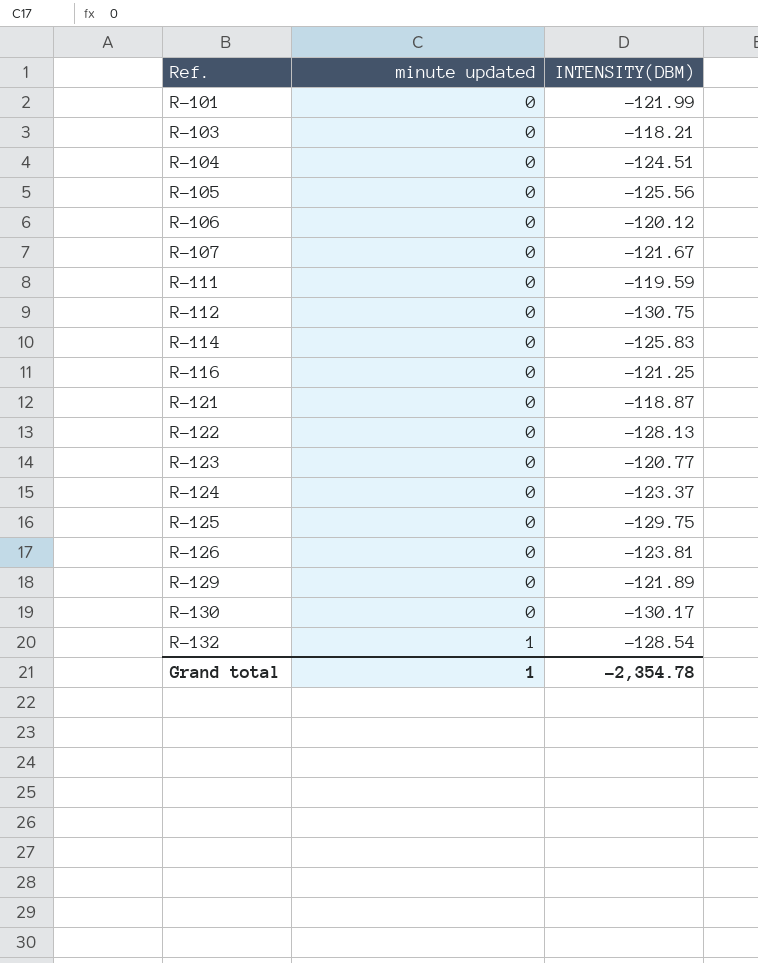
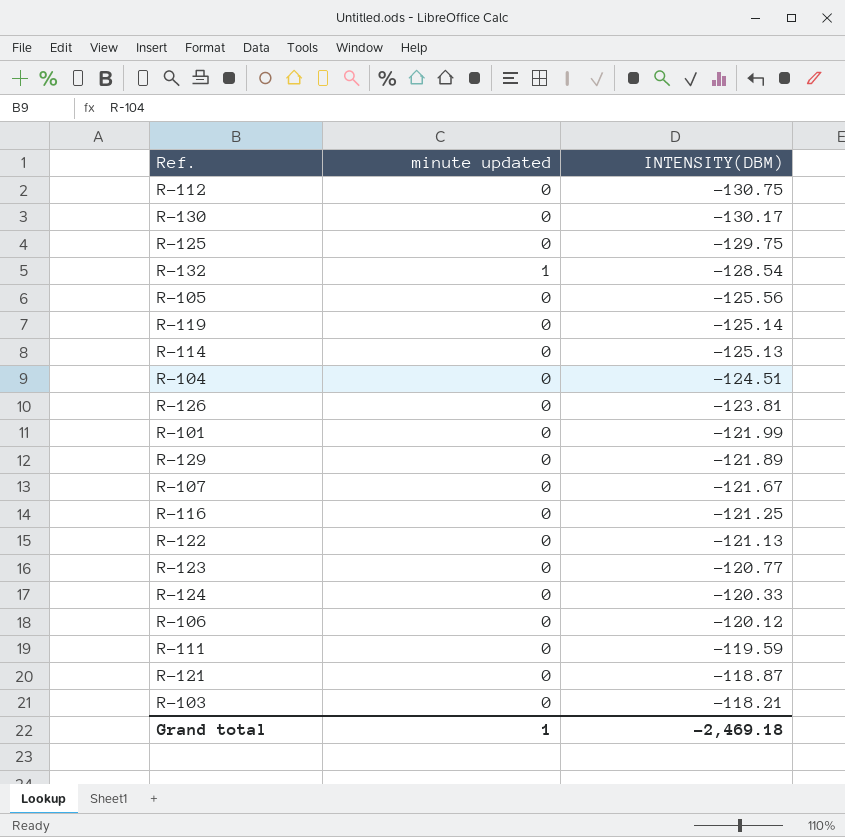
row order: Ref. ascending -> INTENSITY(DBM) ascending
row R-119: none -> 0 | -125.14
R-114 | INTENSITY(DBM): -125.83 -> -125.13
R-122 | INTENSITY(DBM): -128.13 -> -121.13
R-124 | INTENSITY(DBM): -123.37 -> -120.33
Grand total | INTENSITY(DBM): -2,354.78 -> -2,469.18

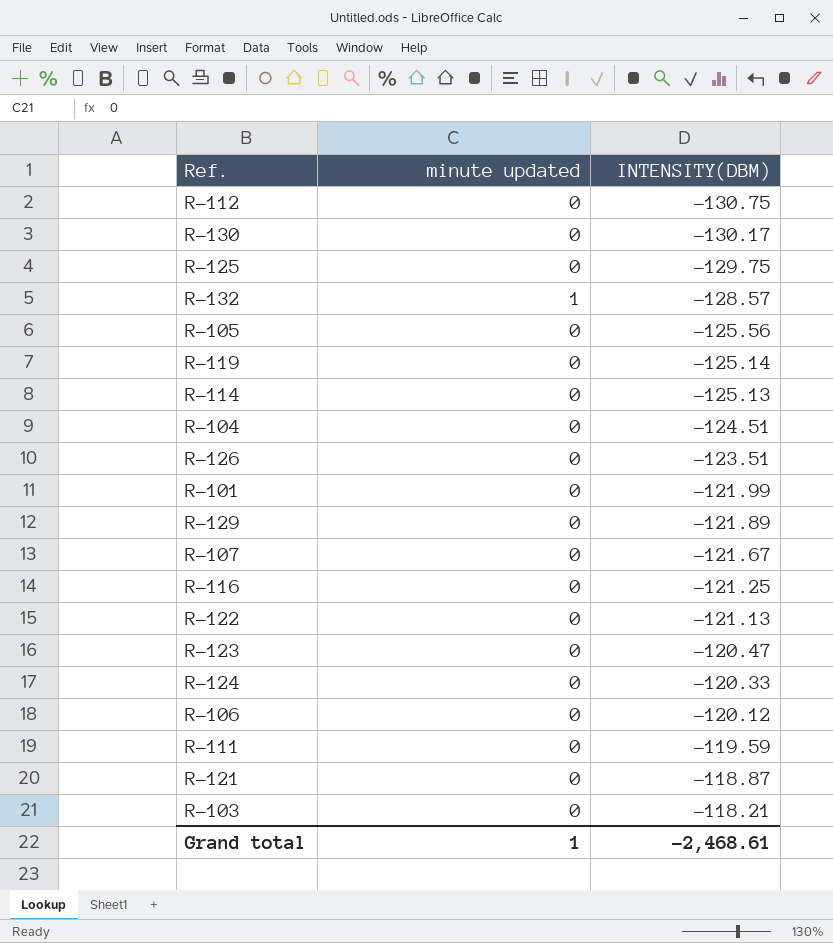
R-132 | INTENSITY(DBM): -128.54 -> -128.57
R-126 | INTENSITY(DBM): -123.81 -> -123.51
R-123 | INTENSITY(DBM): -120.77 -> -120.47
Grand total | INTENSITY(DBM): -2,469.18 -> -2,468.61

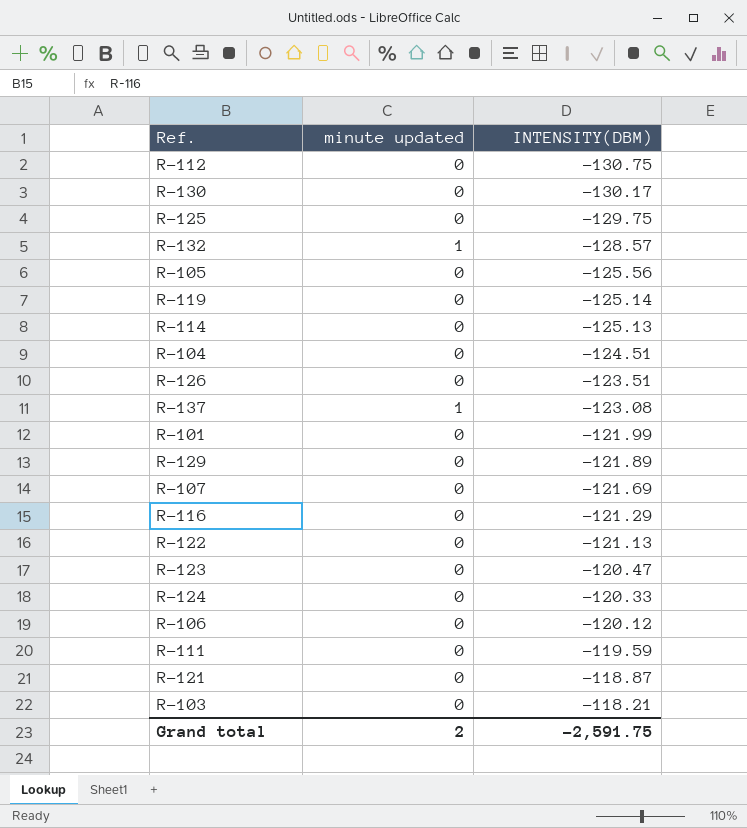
row R-137: none -> 1 | -123.08
R-107 | INTENSITY(DBM): -121.67 -> -121.69
R-116 | INTENSITY(DBM): -121.25 -> -121.29
Grand total | minute updated: 1 -> 2
Grand total | INTENSITY(DBM): -2,468.61 -> -2,591.75

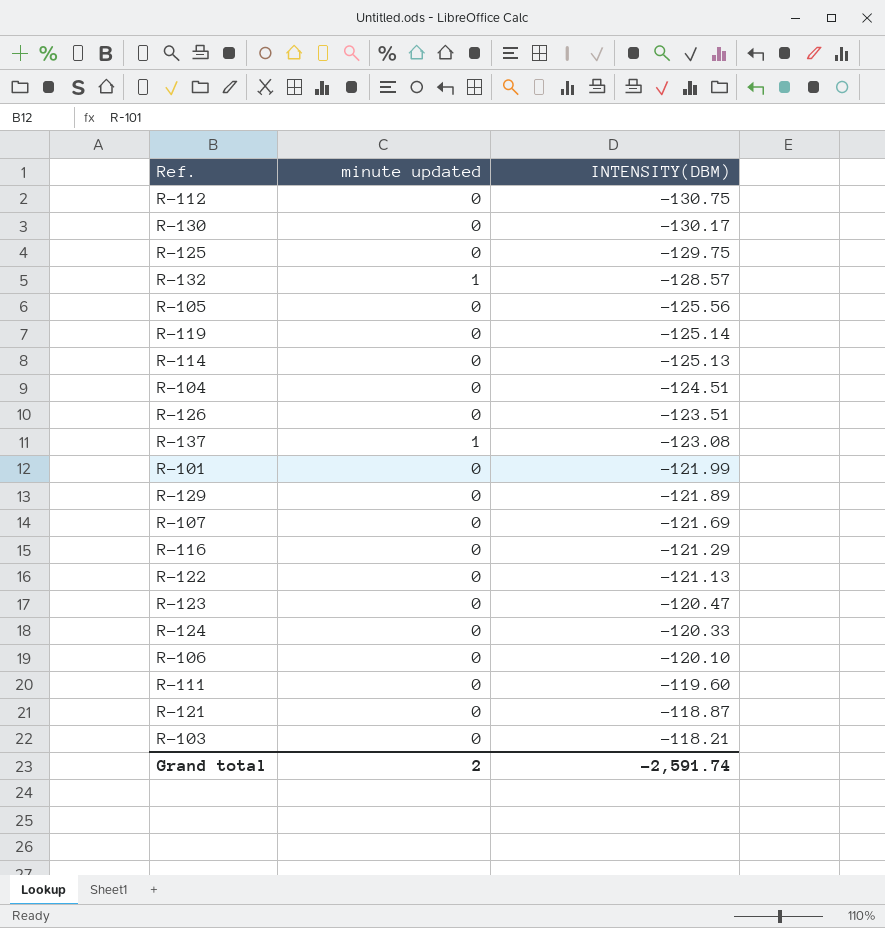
R-106 | INTENSITY(DBM): -120.12 -> -120.10
R-111 | INTENSITY(DBM): -119.59 -> -119.60
Grand total | INTENSITY(DBM): -2,591.75 -> -2,591.74

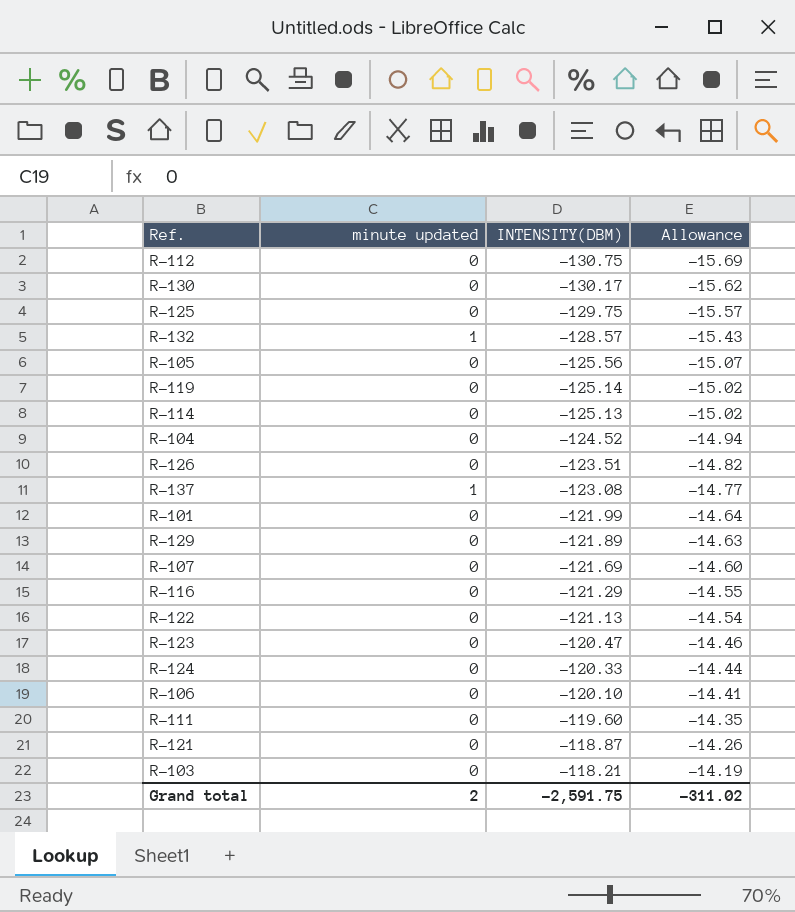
column Allowance | formula: none -> [INTENSITY(DBM)] * 0.12
R-104 | INTENSITY(DBM): -124.51 -> -124.52
Grand total | INTENSITY(DBM): -2,591.74 -> -2,591.75

